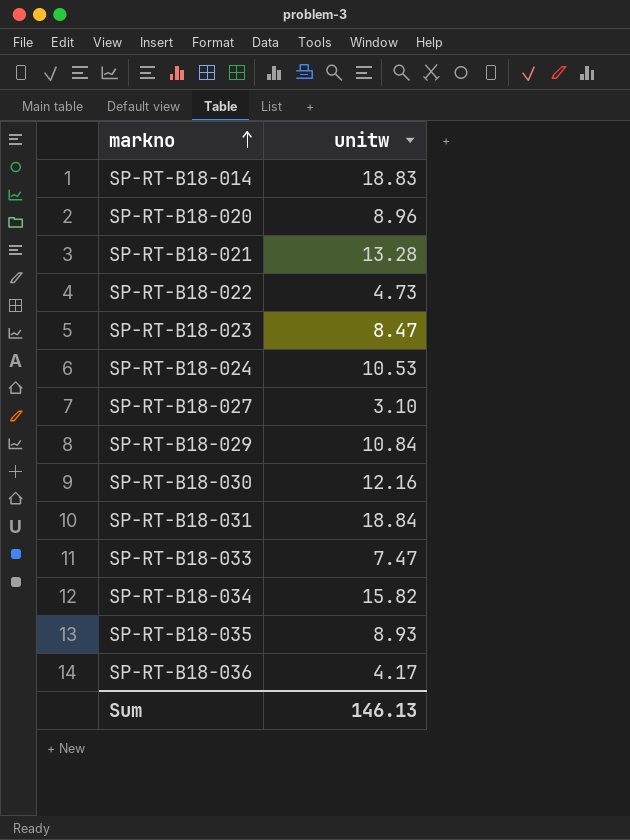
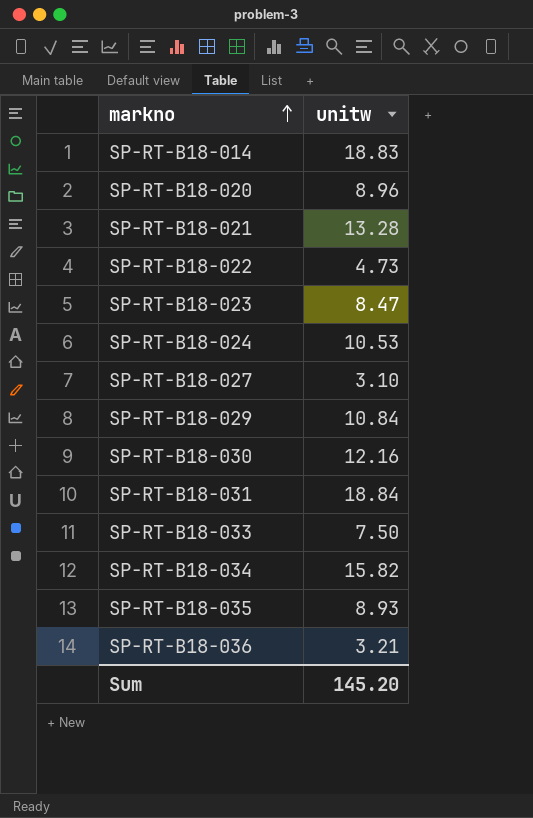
SP-RT-B18-033 | unitw: 7.47 -> 7.50
SP-RT-B18-036 | unitw: 4.17 -> 3.21
Sum | unitw: 146.13 -> 145.20

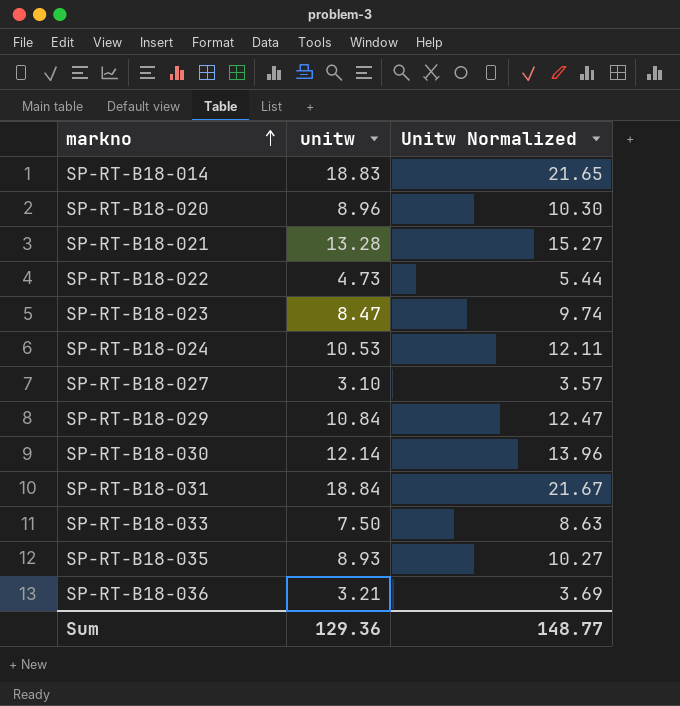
column Unitw Normalized | formula: none -> [unitw] * 1.15
row SP-RT-B18-034: 15.82 -> none
SP-RT-B18-030 | unitw: 12.16 -> 12.14
Sum | unitw: 145.20 -> 129.36

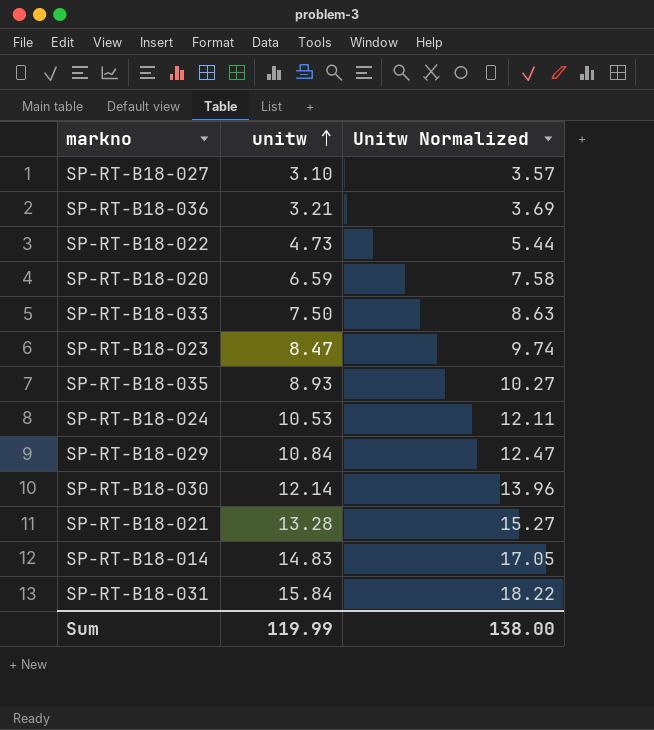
row order: markno ascending -> unitw ascending
SP-RT-B18-020 | unitw: 8.96 -> 6.59
SP-RT-B18-020 | Unitw Normalized: 10.30 -> 7.58
SP-RT-B18-014 | unitw: 18.83 -> 14.83
SP-RT-B18-014 | Unitw Normalized: 21.65 -> 17.05
SP-RT-B18-031 | unitw: 18.84 -> 15.84
SP-RT-B18-031 | Unitw Normalized: 21.67 -> 18.22
Sum | unitw: 129.36 -> 119.99
Sum | Unitw Normalized: 148.77 -> 138.00

